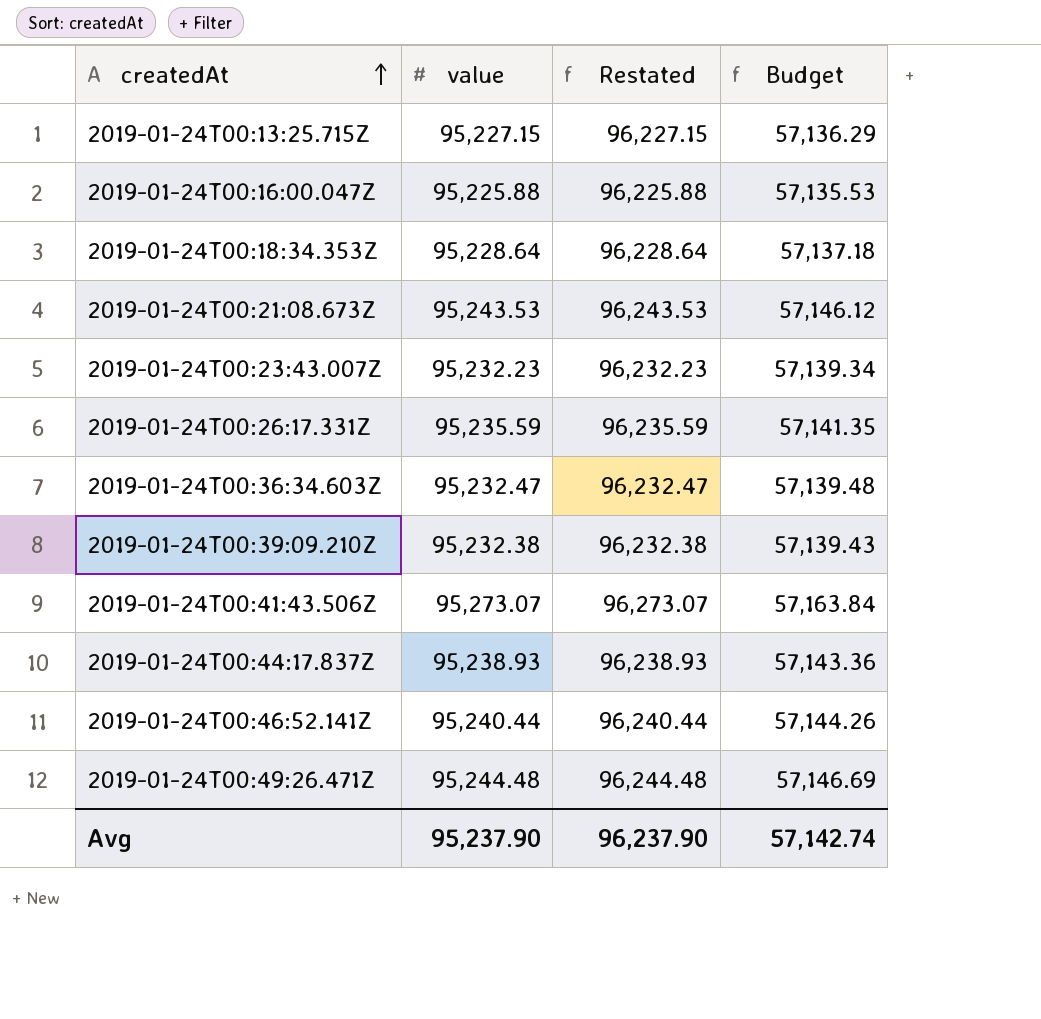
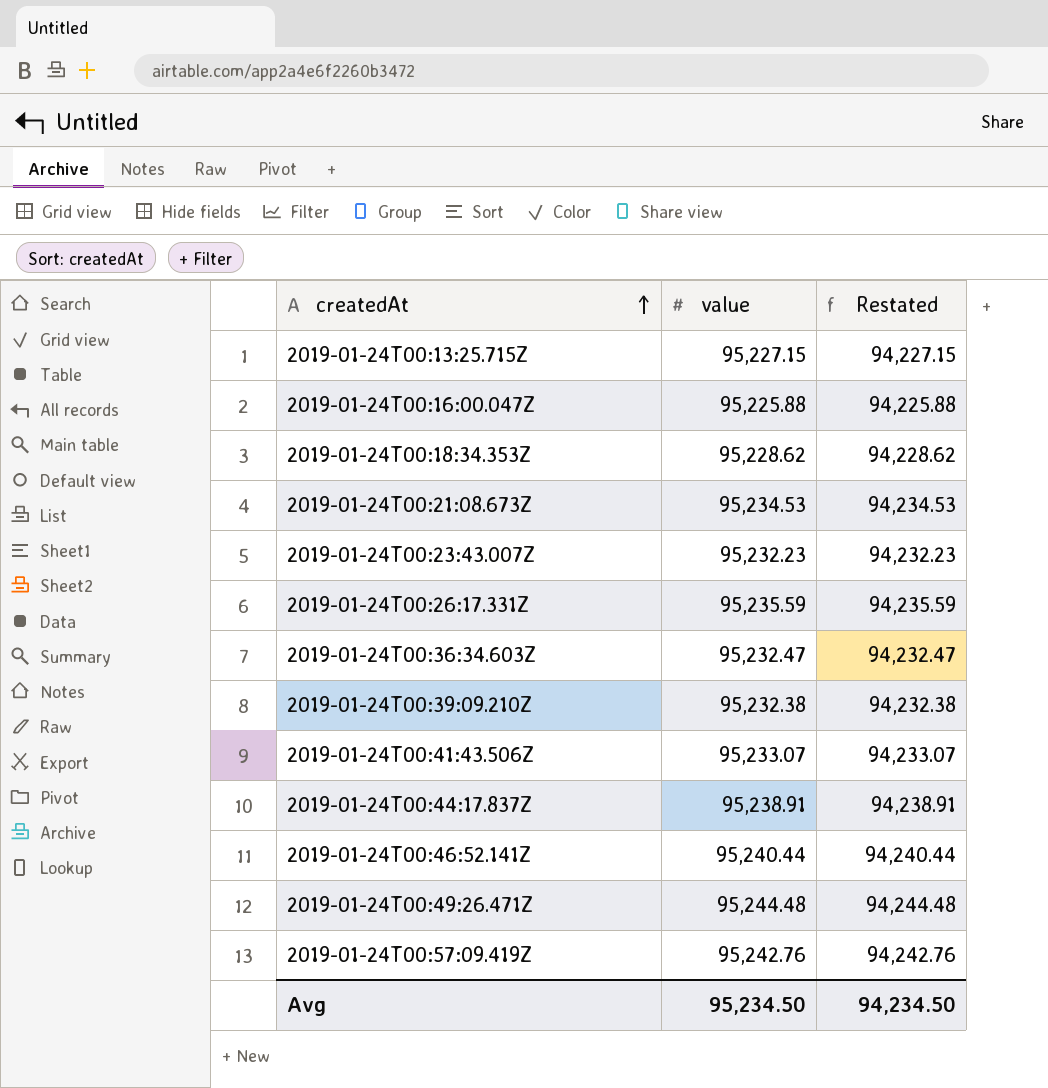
column Budget | formula: [value] * 0.6 -> none
column Restated | formula: [value] + 1000 -> [value] - 1000
2019-01-24T00:18:34.353Z | value: 95,228.64 -> 95,228.62
2019-01-24T00:21:08.673Z | value: 95,243.53 -> 95,234.53
2019-01-24T00:41:43.506Z | value: 95,273.07 -> 95,233.07
2019-01-24T00:44:17.837Z | value: 95,238.93 -> 95,238.91
row 2019-01-24T00:57:09.419Z: none -> 95,242.76 | 94,242.76
Avg | value: 95,237.90 -> 95,234.50
Avg | Restated: 96,237.90 -> 94,234.50

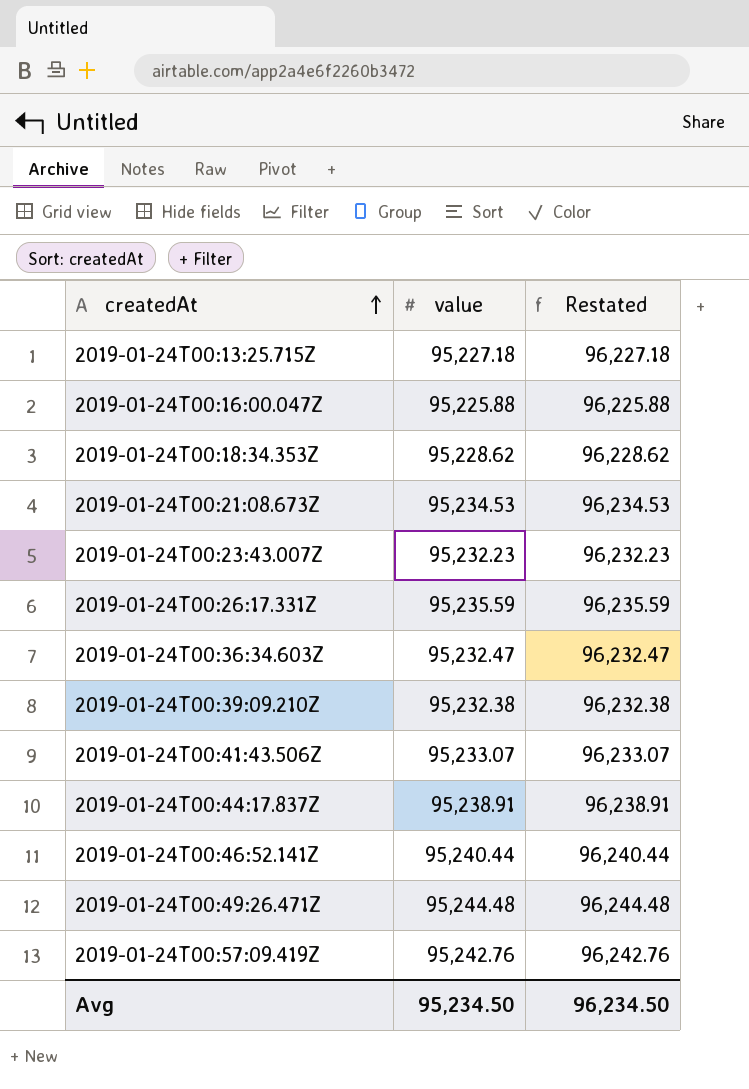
column Restated | formula: [value] - 1000 -> [value] + 1000
2019-01-24T00:13:25.715Z | value: 95,227.15 -> 95,227.18
Avg | Restated: 94,234.50 -> 96,234.50

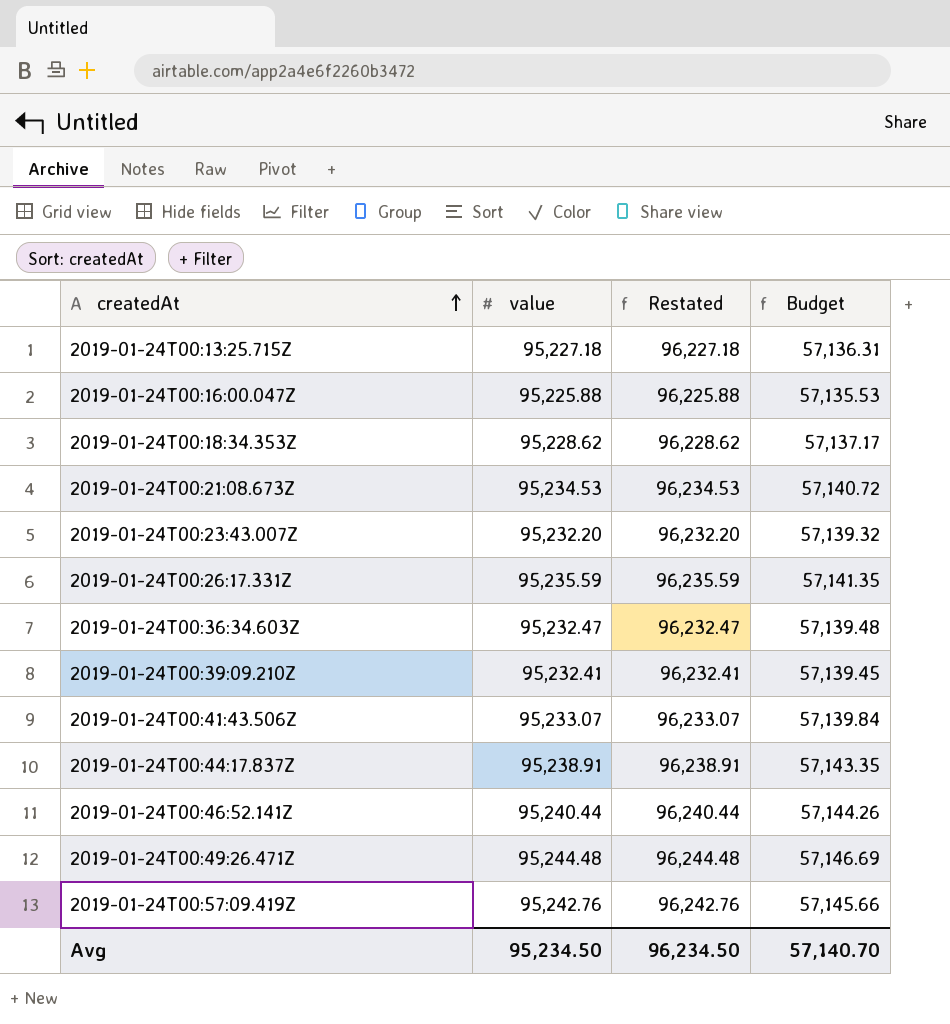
column Budget | formula: none -> [value] * 0.6
2019-01-24T00:23:43.007Z | value: 95,232.23 -> 95,232.20
2019-01-24T00:23:43.007Z | Restated: 96,232.23 -> 96,232.20
2019-01-24T00:39:09.210Z | value: 95,232.38 -> 95,232.41
2019-01-24T00:39:09.210Z | Restated: 96,232.38 -> 96,232.41

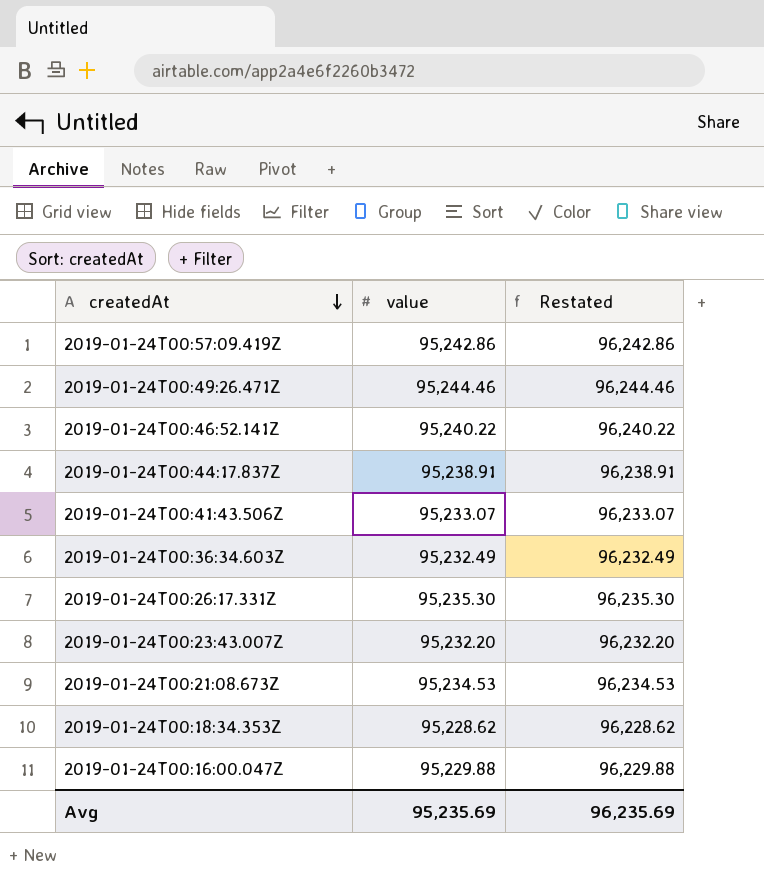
row order: createdAt ascending -> createdAt descending
column Budget | formula: [value] * 0.6 -> none
row 2019-01-24T00:13:25.715Z: 95,227.18 | 96,227.18 | 57,136.31 -> none
row 2019-01-24T00:39:09.210Z: 95,232.41 | 96,232.41 | 57,139.45 -> none
2019-01-24T00:57:09.419Z | value: 95,242.76 -> 95,242.86
2019-01-24T00:57:09.419Z | Restated: 96,242.76 -> 96,242.86
2019-01-24T00:49:26.471Z | value: 95,244.48 -> 95,244.46
2019-01-24T00:49:26.471Z | Restated: 96,244.48 -> 96,244.46
2019-01-24T00:46:52.141Z | value: 95,240.44 -> 95,240.22
2019-01-24T00:46:52.141Z | Restated: 96,240.44 -> 96,240.22
2019-01-24T00:36:34.603Z | value: 95,232.47 -> 95,232.49
2019-01-24T00:36:34.603Z | Restated: 96,232.47 -> 96,232.49
2019-01-24T00:26:17.331Z | value: 95,235.59 -> 95,235.30
2019-01-24T00:26:17.331Z | Restated: 96,235.59 -> 96,235.30
2019-01-24T00:16:00.047Z | value: 95,225.88 -> 95,229.88
2019-01-24T00:16:00.047Z | Restated: 96,225.88 -> 96,229.88
Avg | value: 95,234.50 -> 95,235.69
Avg | Restated: 96,234.50 -> 96,235.69

